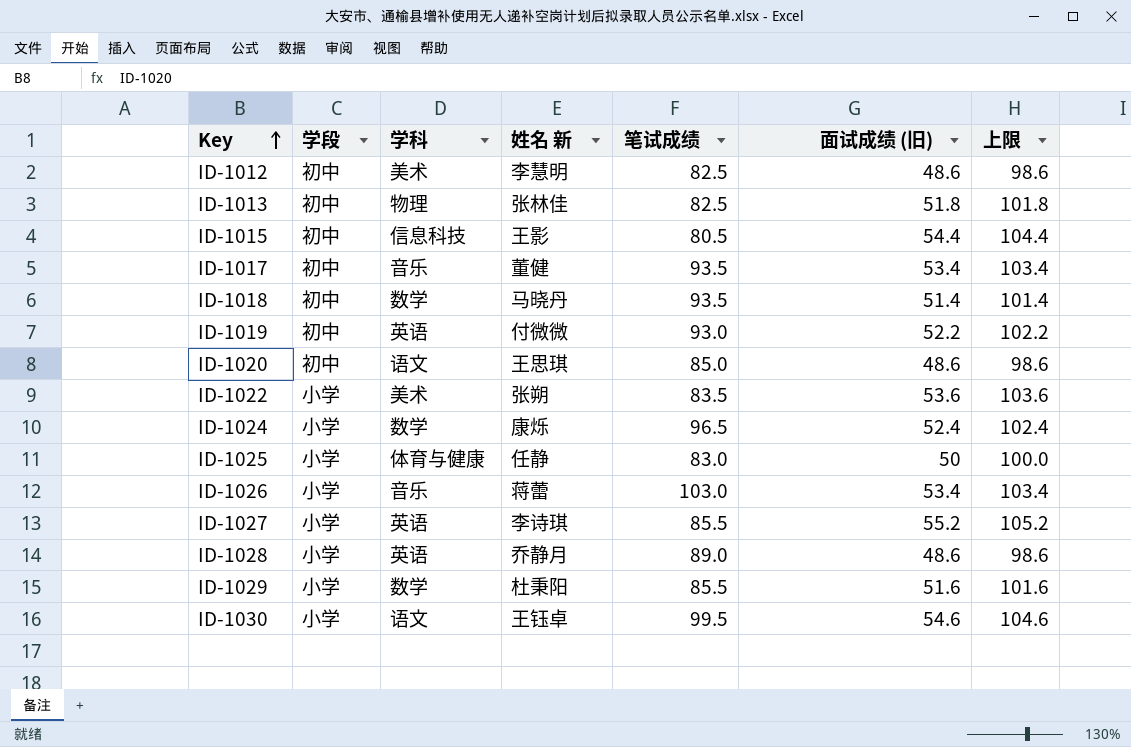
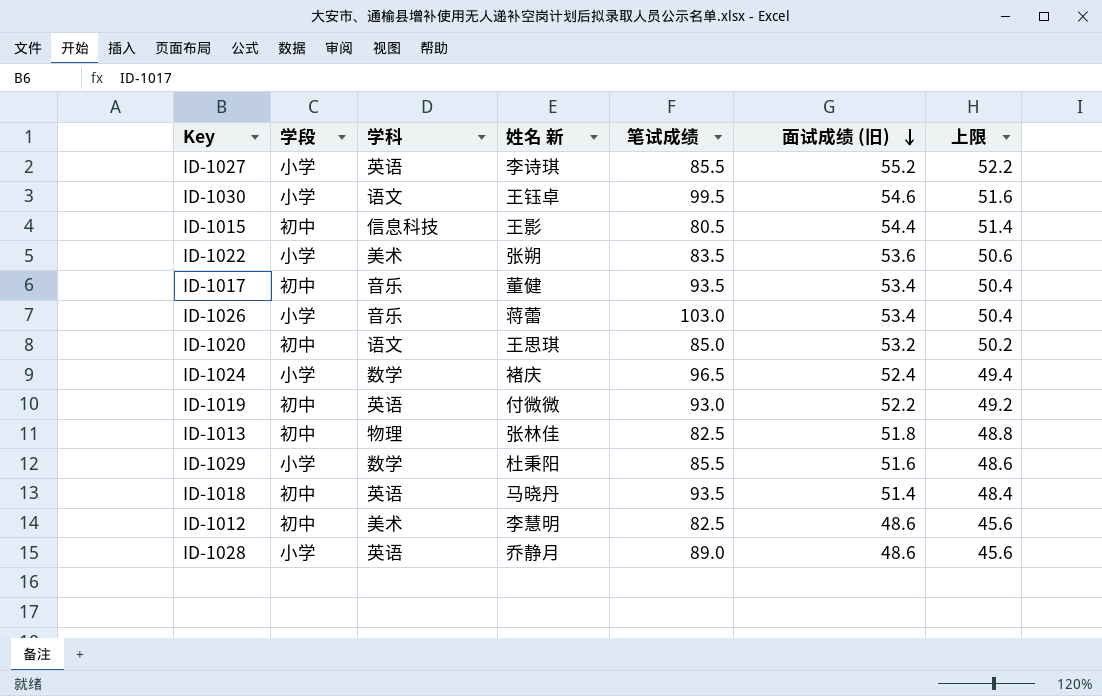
row order: Key ascending -> 面试成绩 (旧) descending
column 上限 | formula: [面试成绩 (旧)] + 50 -> [面试成绩 (旧)] - 3
row ID-1025: 小学 | 体育与健康 | 任静 | 83.0 | 50 | 100.0 -> none
ID-1020 | 面试成绩 (旧): 48.6 -> 53.2
ID-1024 | 姓名 新: 康烁 -> 褚庆
ID-1018 | 学科: 数学 -> 英语

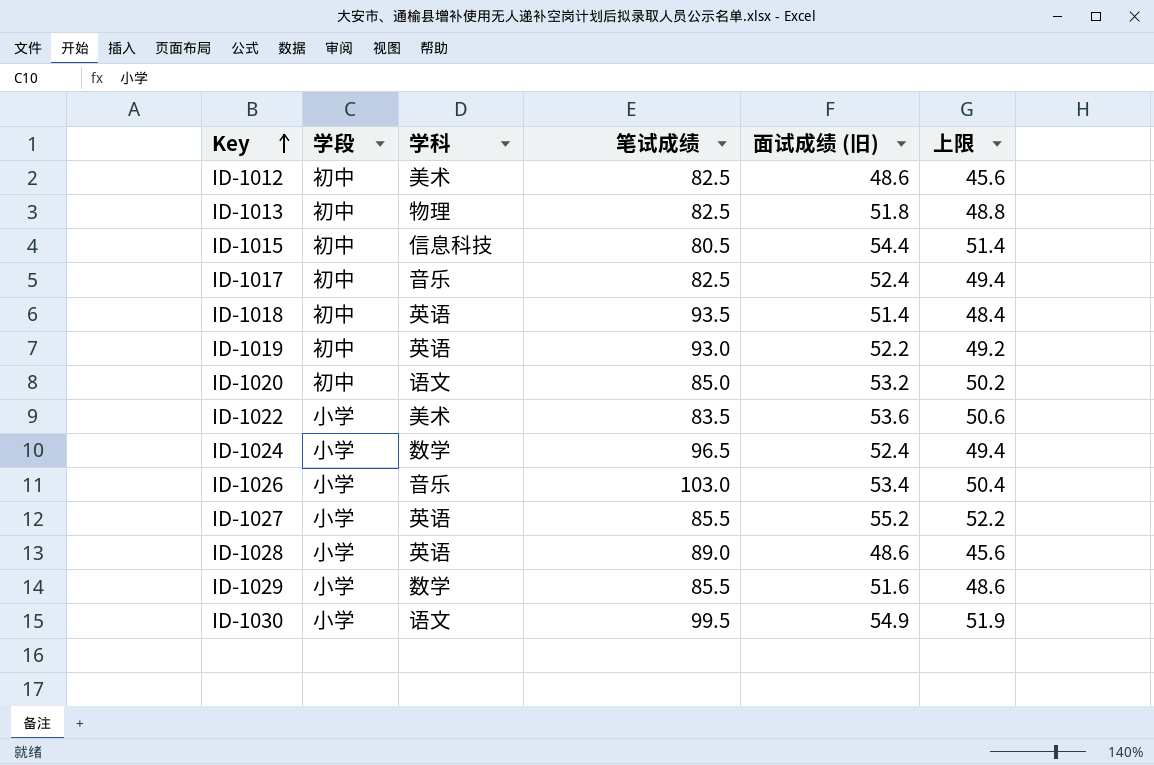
row order: 面试成绩 (旧) descending -> Key ascending
column 姓名 新 | position: 4 -> none
ID-1017 | 笔试成绩: 93.5 -> 82.5
ID-1017 | 面试成绩 (旧): 53.4 -> 52.4
ID-1017 | 上限: 50.4 -> 49.4
ID-1030 | 面试成绩 (旧): 54.6 -> 54.9
ID-1030 | 上限: 51.6 -> 51.9

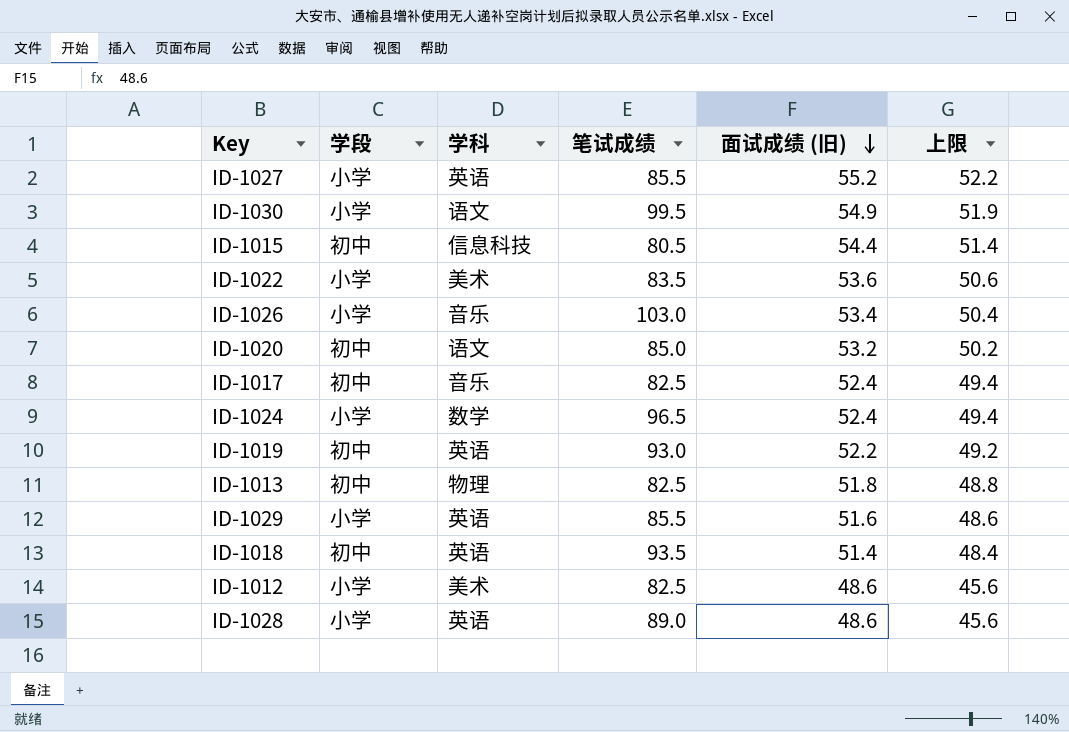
row order: Key ascending -> 面试成绩 (旧) descending
ID-1029 | 学科: 数学 -> 英语
ID-1012 | 学段: 初中 -> 小学

